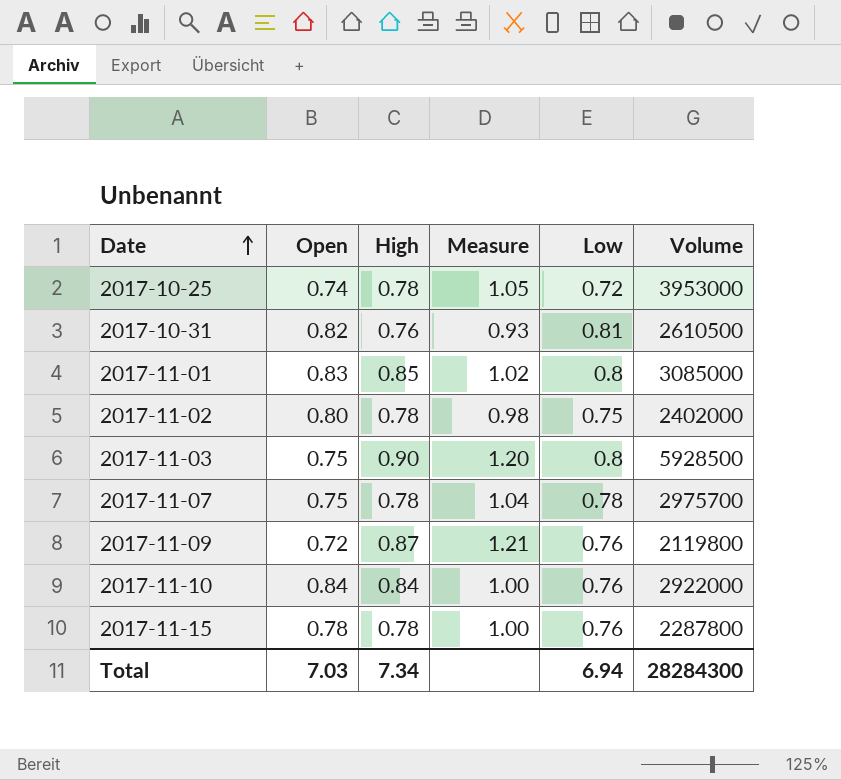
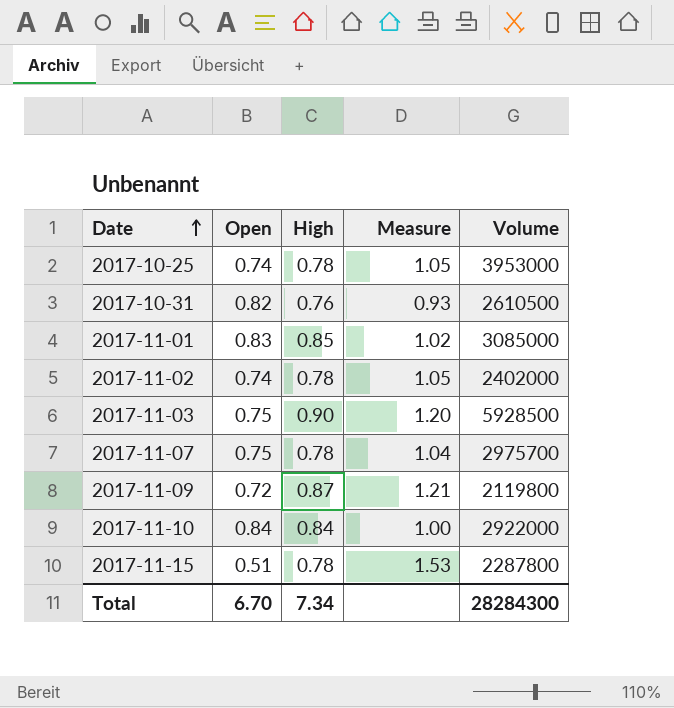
column Low | position: 5 -> none
2017-11-02 | Open: 0.80 -> 0.74
2017-11-02 | Measure: 0.98 -> 1.05
2017-11-15 | Open: 0.78 -> 0.51
2017-11-15 | Measure: 1.00 -> 1.53
Total | Open: 7.03 -> 6.70

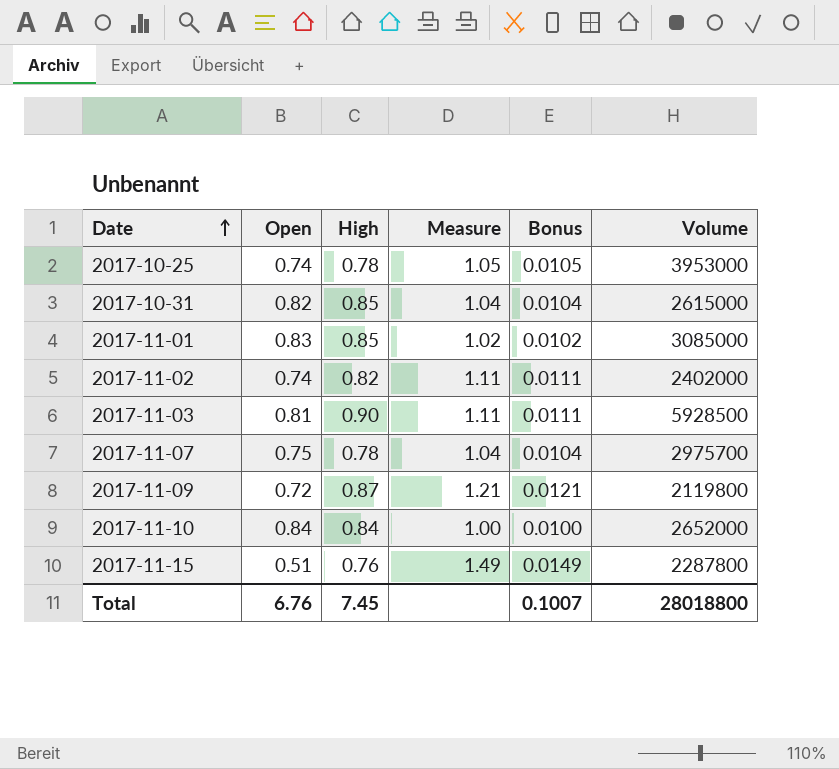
column Bonus | formula: none -> [Measure] * 0.01
2017-10-31 | High: 0.76 -> 0.85
2017-10-31 | Measure: 0.93 -> 1.04
2017-10-31 | Volume: 2610500 -> 2615000
2017-11-02 | High: 0.78 -> 0.82
2017-11-02 | Measure: 1.05 -> 1.11
2017-11-03 | Open: 0.75 -> 0.81
2017-11-03 | Measure: 1.20 -> 1.11
2017-11-10 | Volume: 2922000 -> 2652000
2017-11-15 | High: 0.78 -> 0.76
2017-11-15 | Measure: 1.53 -> 1.49
Total | Open: 6.70 -> 6.76
Total | High: 7.34 -> 7.45
Total | Volume: 28284300 -> 28018800

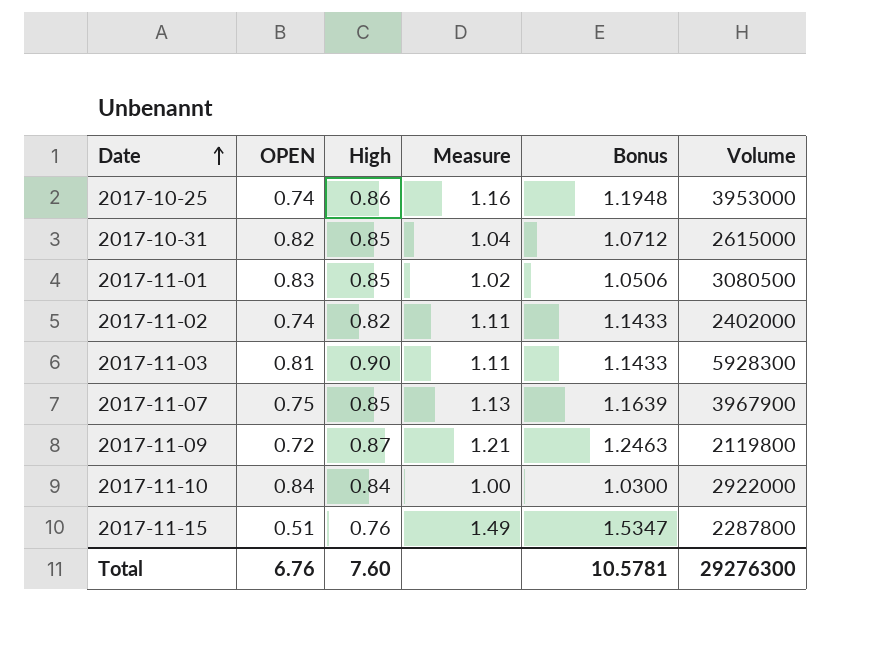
column name: Open -> OPEN
column Bonus | formula: [Measure] * 0.01 -> [Measure] * 1.03
2017-10-25 | High: 0.78 -> 0.86
2017-10-25 | Measure: 1.05 -> 1.16
2017-11-01 | Volume: 3085000 -> 3080500
2017-11-03 | Volume: 5928500 -> 5928300
2017-11-07 | High: 0.78 -> 0.85
2017-11-07 | Measure: 1.04 -> 1.13
2017-11-07 | Volume: 2975700 -> 3967900
2017-11-10 | Volume: 2652000 -> 2922000
Total | High: 7.45 -> 7.60
Total | Bonus: 0.1007 -> 10.5781
Total | Volume: 28018800 -> 29276300

